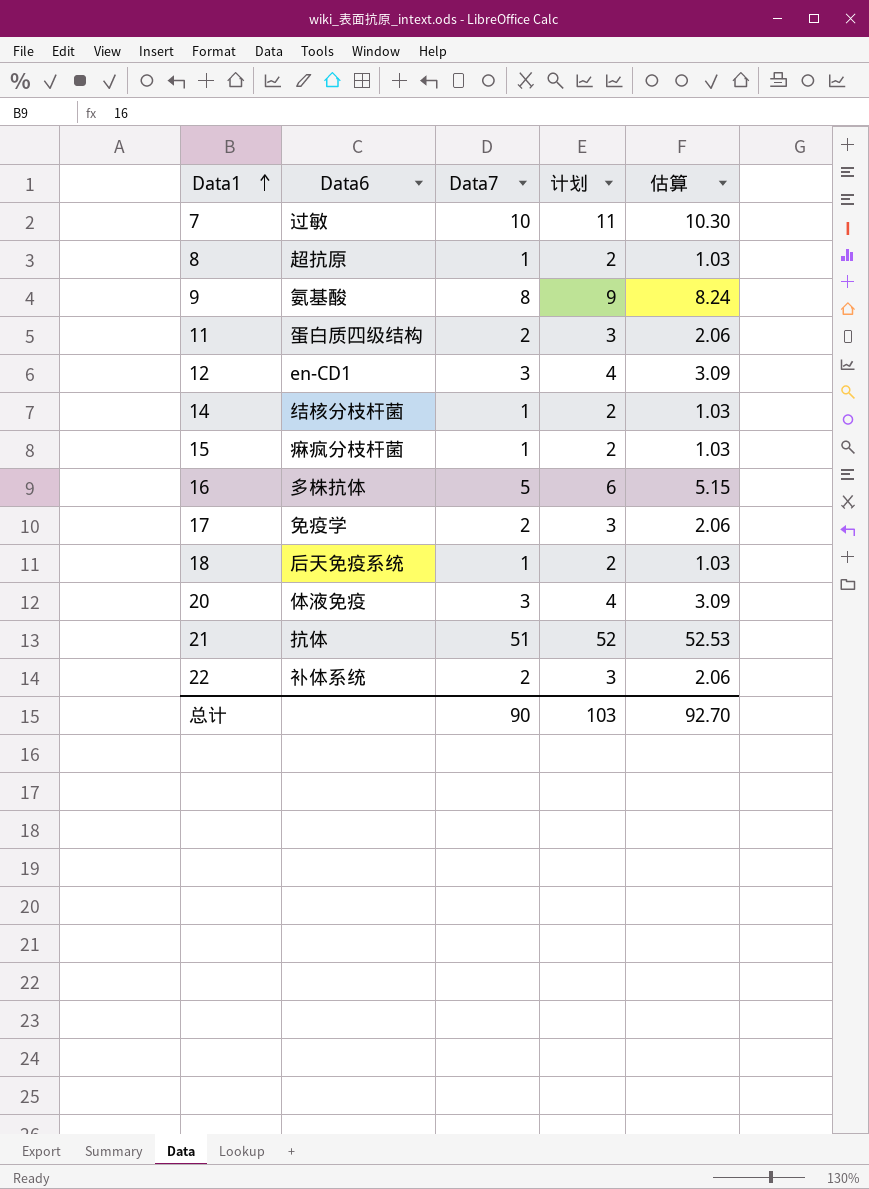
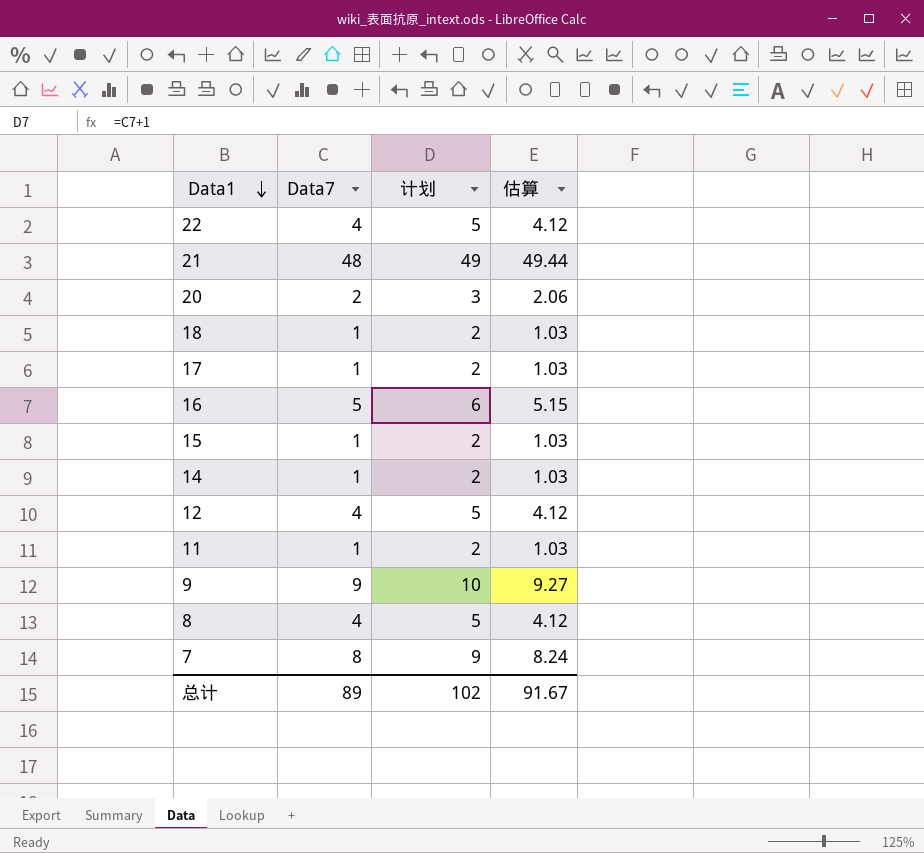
row order: Data1 ascending -> Data1 descending
column Data6 | position: 2 -> none
22 | Data7: 2 -> 4
22 | 计划: 3 -> 5
22 | 估算: 2.06 -> 4.12
21 | Data7: 51 -> 48
21 | 计划: 52 -> 49
21 | 估算: 52.53 -> 49.44
20 | Data7: 3 -> 2
20 | 计划: 4 -> 3
20 | 估算: 3.09 -> 2.06
17 | Data7: 2 -> 1
17 | 计划: 3 -> 2
17 | 估算: 2.06 -> 1.03
12 | Data7: 3 -> 4
12 | 计划: 4 -> 5
12 | 估算: 3.09 -> 4.12
11 | Data7: 2 -> 1
11 | 计划: 3 -> 2
11 | 估算: 2.06 -> 1.03
9 | Data7: 8 -> 9
9 | 计划: 9 -> 10
9 | 估算: 8.24 -> 9.27
8 | Data7: 1 -> 4
8 | 计划: 2 -> 5
8 | 估算: 1.03 -> 4.12
7 | Data7: 10 -> 8
7 | 计划: 11 -> 9
7 | 估算: 10.30 -> 8.24
总计 | Data7: 90 -> 89
总计 | 计划: 103 -> 102
总计 | 估算: 92.70 -> 91.67

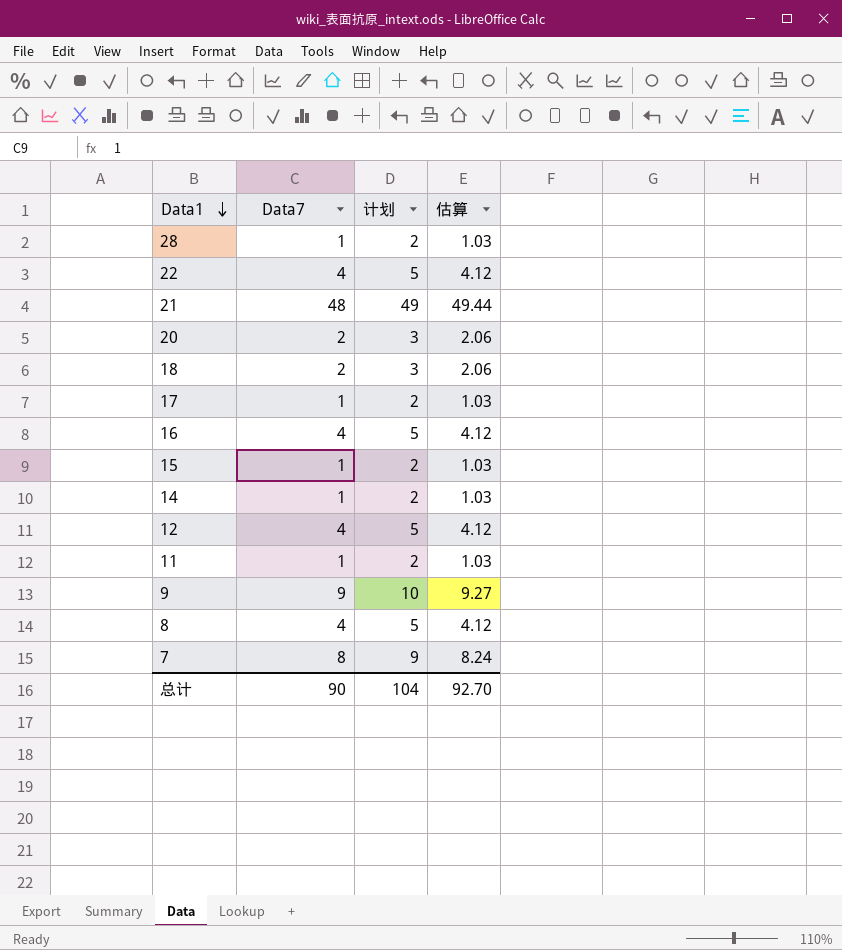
row 28: none -> 1 | 2 | 1.03
18 | Data7: 1 -> 2
18 | 计划: 2 -> 3
18 | 估算: 1.03 -> 2.06
16 | Data7: 5 -> 4
16 | 计划: 6 -> 5
16 | 估算: 5.15 -> 4.12
总计 | Data7: 89 -> 90
总计 | 计划: 102 -> 104
总计 | 估算: 91.67 -> 92.70

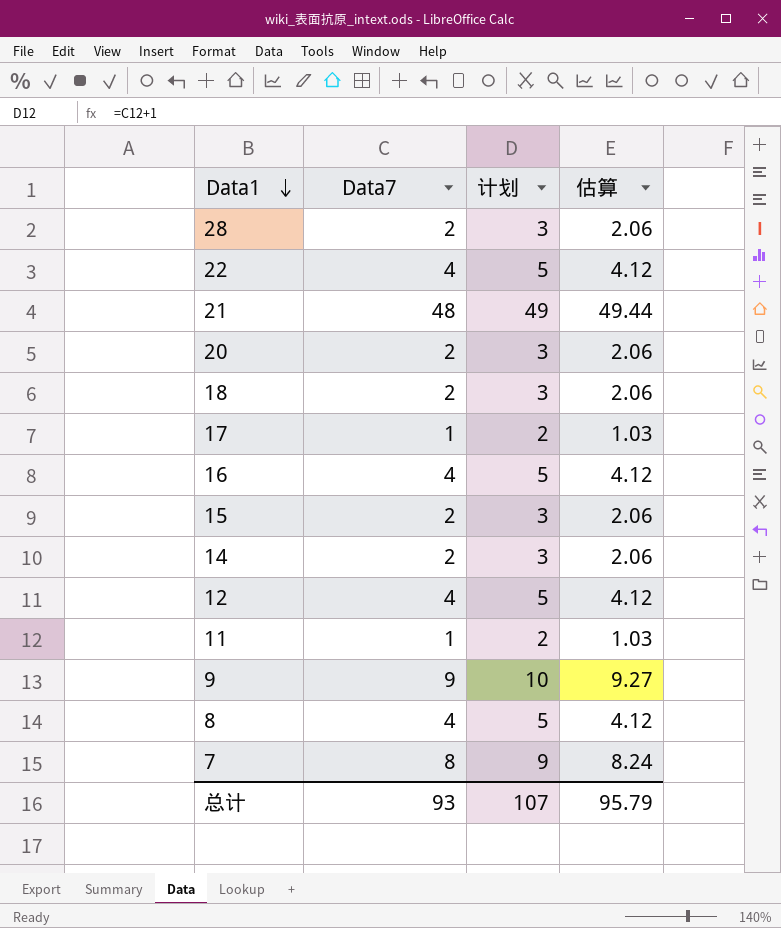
28 | Data7: 1 -> 2
28 | 计划: 2 -> 3
28 | 估算: 1.03 -> 2.06
15 | Data7: 1 -> 2
15 | 计划: 2 -> 3
15 | 估算: 1.03 -> 2.06
14 | Data7: 1 -> 2
14 | 计划: 2 -> 3
14 | 估算: 1.03 -> 2.06
总计 | Data7: 90 -> 93
总计 | 计划: 104 -> 107
总计 | 估算: 92.70 -> 95.79

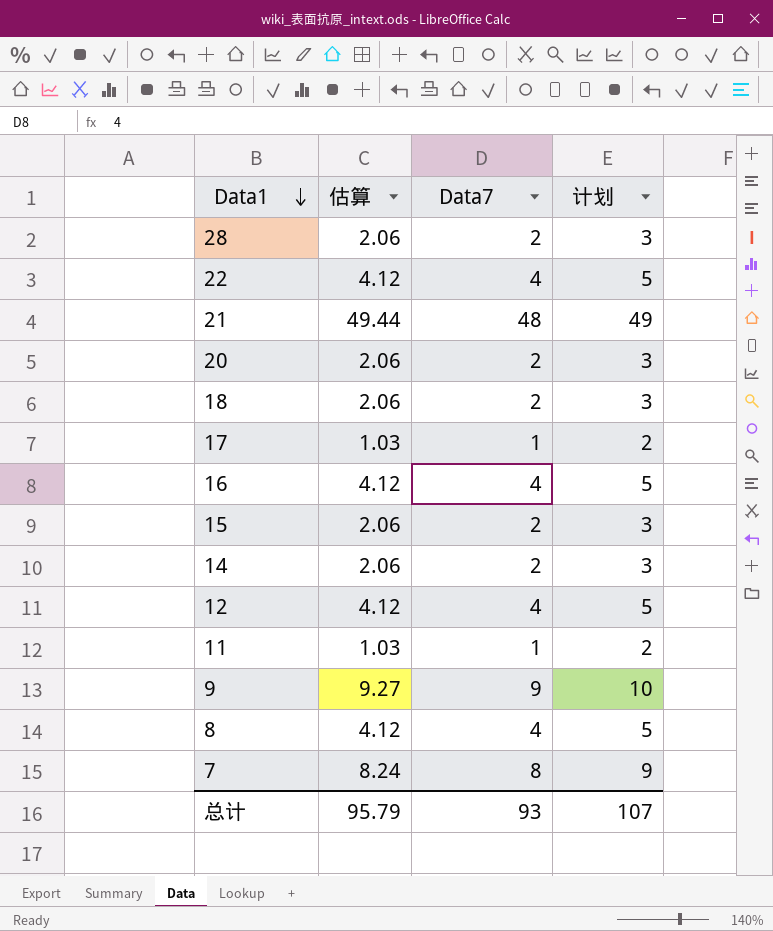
column 估算 | position: 4 -> 2

